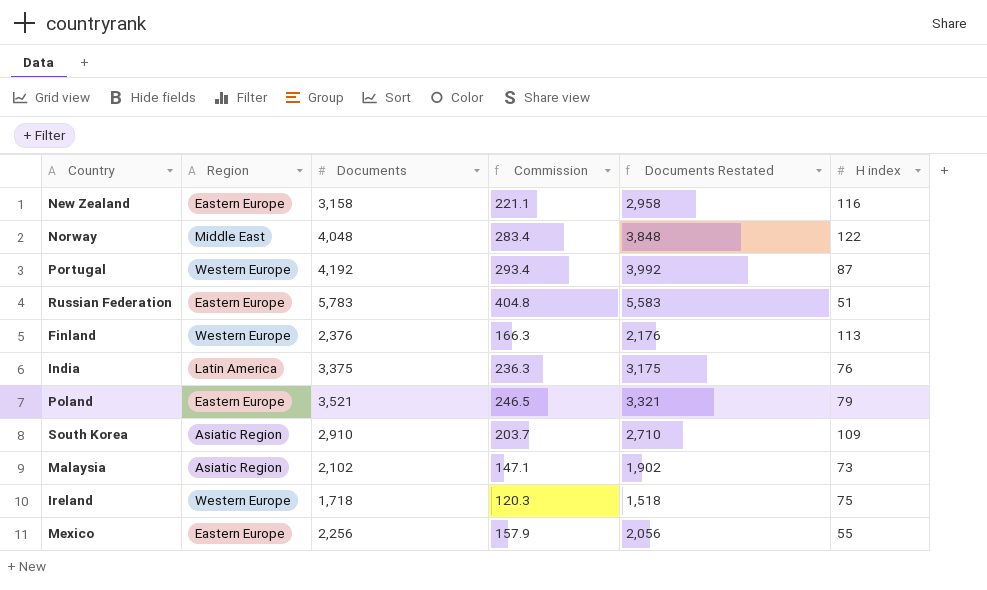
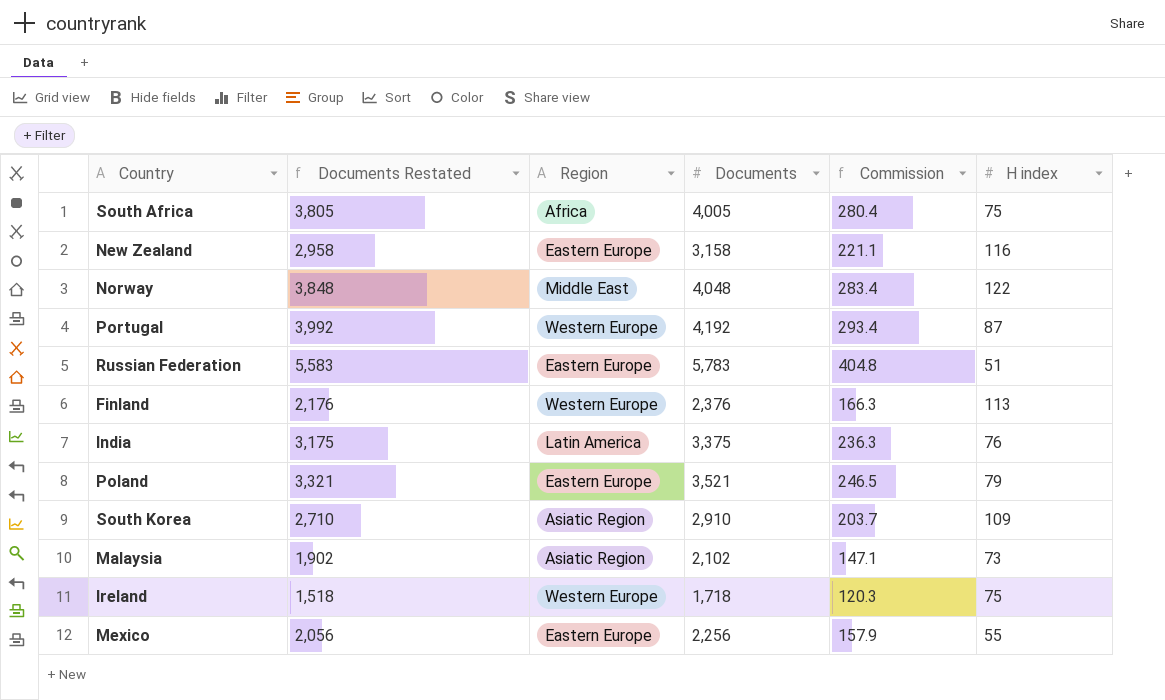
column Documents Restated | position: 5 -> 2
row South Africa: none -> 3,805 | Africa | 4,005 | 280.4 | 75

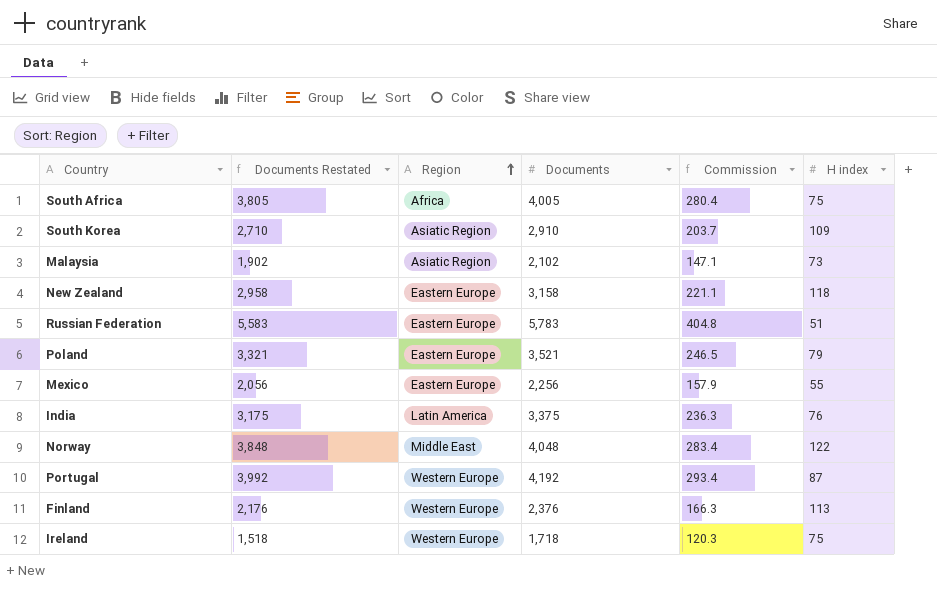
row order: none -> Region ascending
New Zealand | H index: 116 -> 118

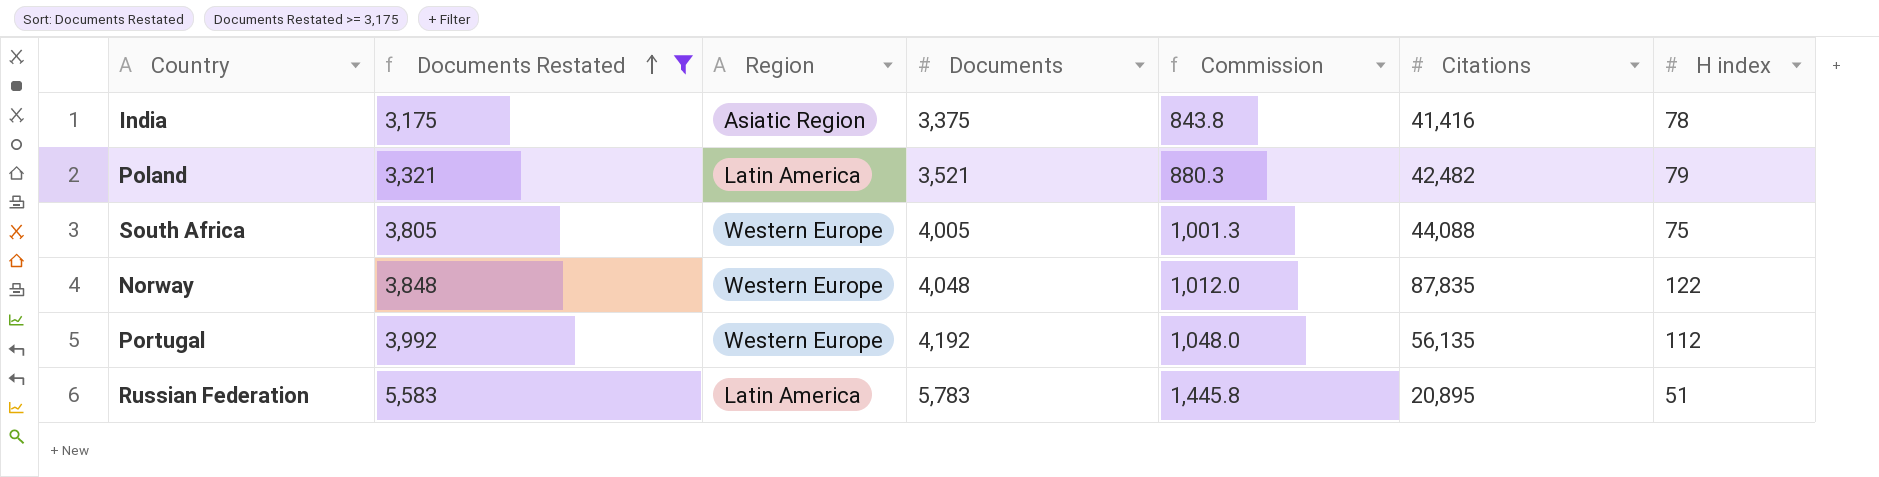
filter: none -> Documents Restated >= 3,175
row order: Region ascending -> Documents Restated ascending
column Commission | formula: [Documents] * 0.07 -> [Documents] * 0.25
column Citations | position: none -> 6
India | Region: Latin America -> Asiatic Region
India | H index: 76 -> 78
Poland | Region: Eastern Europe -> Latin America
South Africa | Region: Africa -> Western Europe
Norway | Region: Middle East -> Western Europe
Portugal | H index: 87 -> 112
Russian Federation | Region: Eastern Europe -> Latin America

